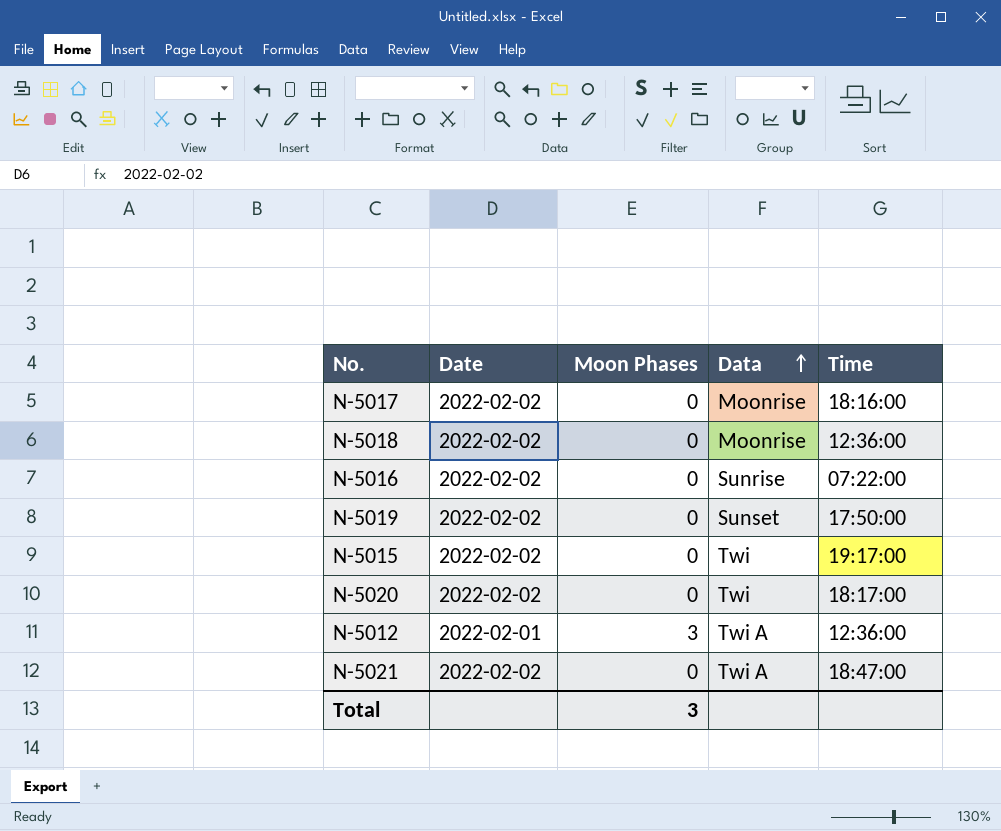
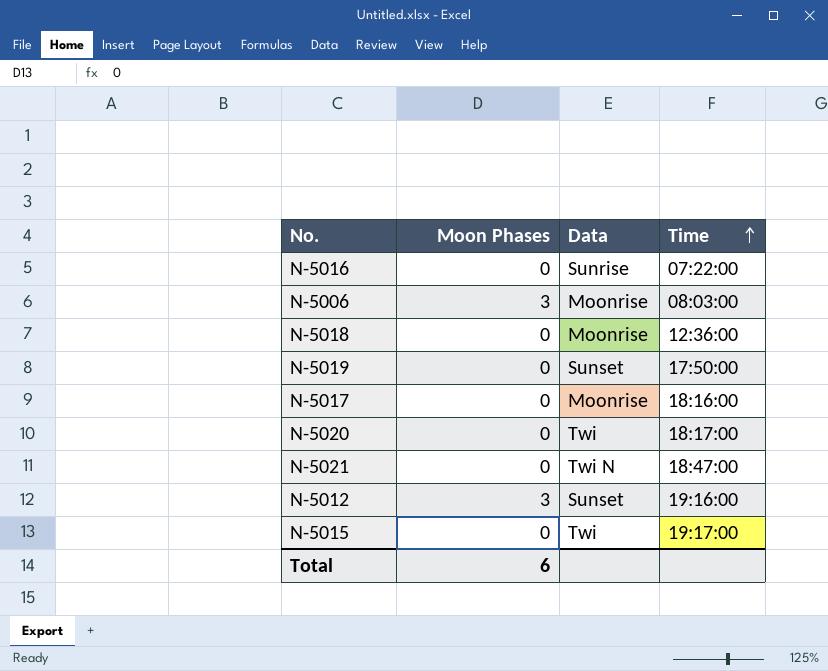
row order: Data ascending -> Time ascending
column Date | position: 2 -> none
row N-5006: none -> 3 | Moonrise | 08:03:00
N-5021 | Data: Twi A -> Twi N
N-5012 | Data: Twi A -> Sunset
N-5012 | Time: 12:36:00 -> 19:16:00
Total | Moon Phases: 3 -> 6

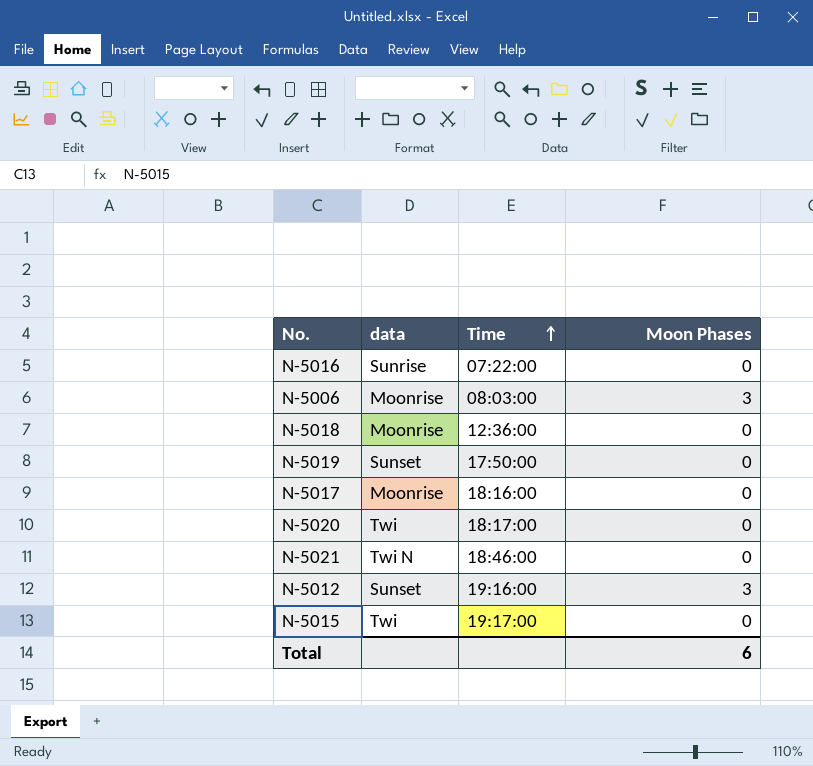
column name: Data -> data
column Moon Phases | position: 2 -> 4
N-5021 | Time: 18:47:00 -> 18:46:00

